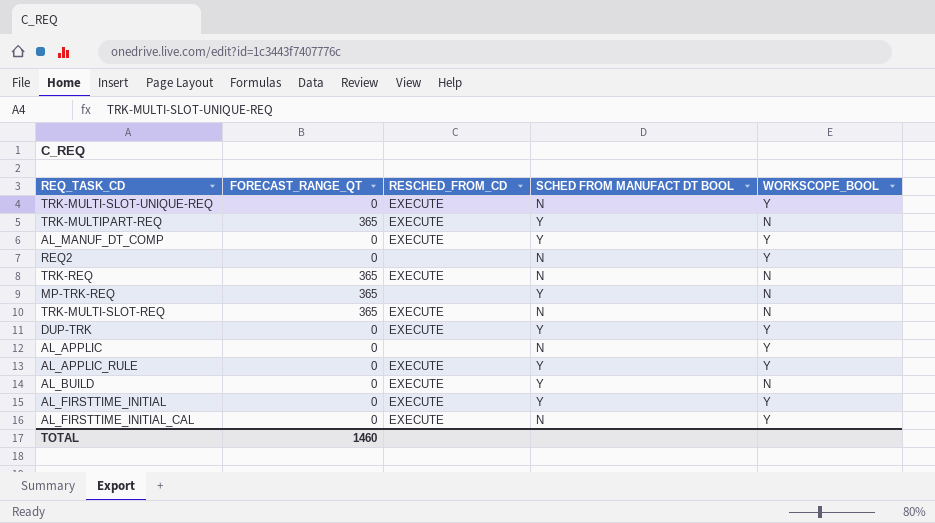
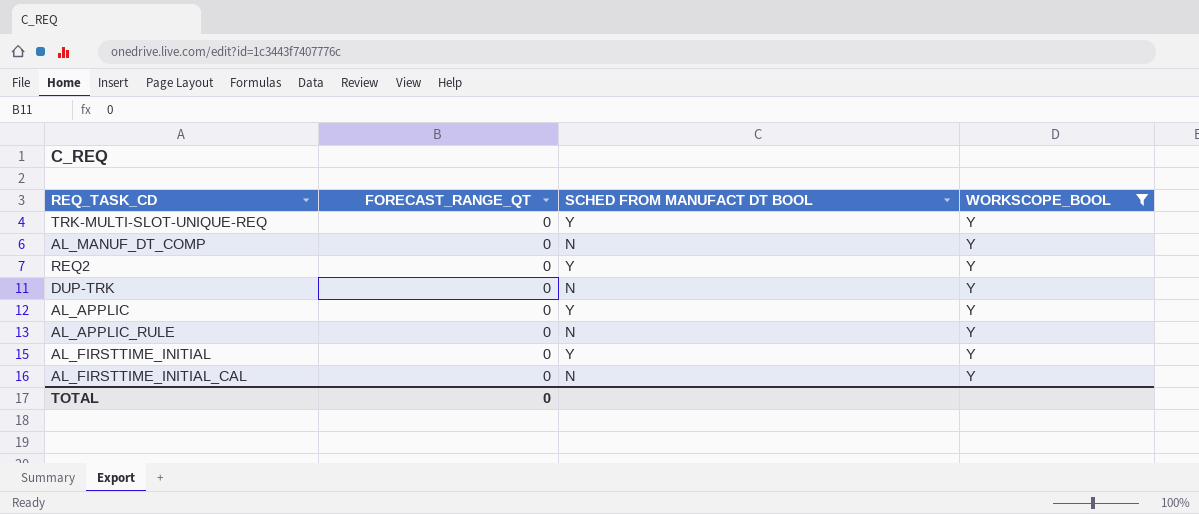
filter: none -> WORKSCOPE_BOOL = Y
column RESCHED_FROM_CD | position: 3 -> none
TRK-MULTI-SLOT-UNIQUE-REQ | SCHED FROM MANUFACT DT BOOL: N -> Y
AL_MANUF_DT_COMP | SCHED FROM MANUFACT DT BOOL: Y -> N
REQ2 | SCHED FROM MANUFACT DT BOOL: N -> Y
DUP-TRK | SCHED FROM MANUFACT DT BOOL: Y -> N
AL_APPLIC | SCHED FROM MANUFACT DT BOOL: N -> Y
AL_APPLIC_RULE | SCHED FROM MANUFACT DT BOOL: Y -> N
TOTAL | FORECAST_RANGE_QT: 1460 -> 0

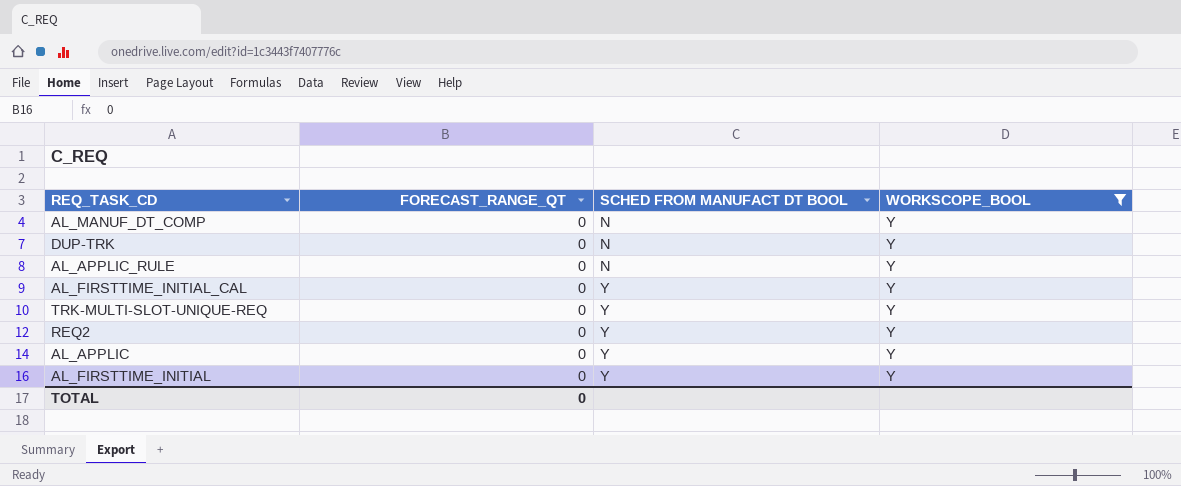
row order: none -> SCHED FROM MANUFACT DT BOOL ascending
AL_FIRSTTIME_INITIAL_CAL | SCHED FROM MANUFACT DT BOOL: N -> Y

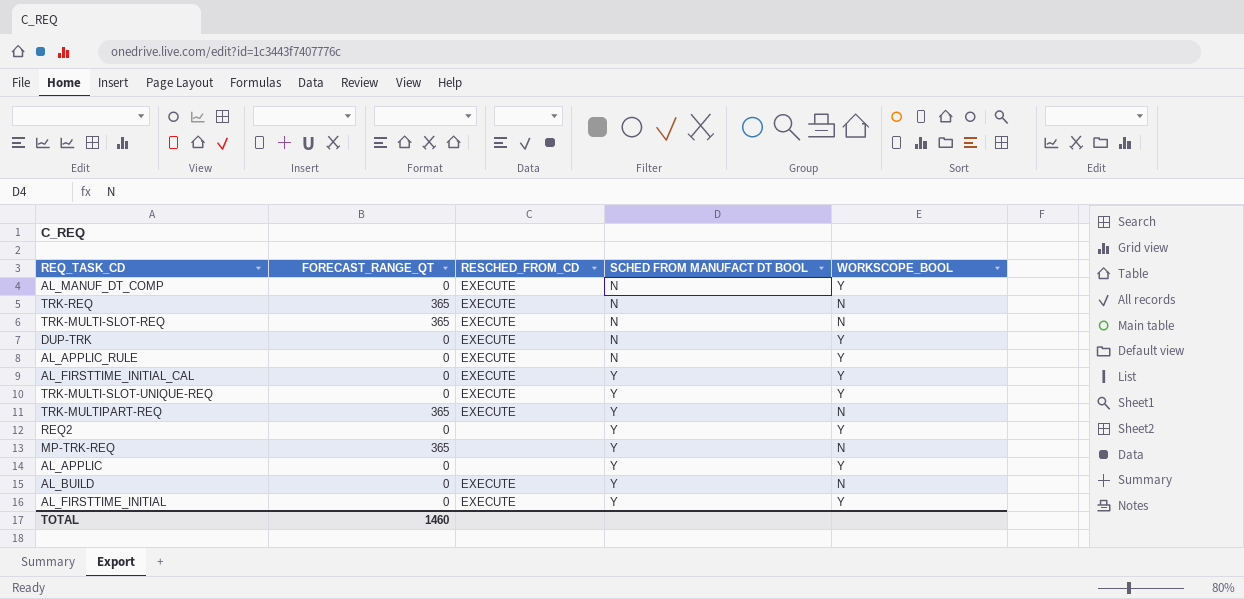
filter: WORKSCOPE_BOOL = Y -> none
column RESCHED_FROM_CD | position: none -> 3
TOTAL | FORECAST_RANGE_QT: 0 -> 1460

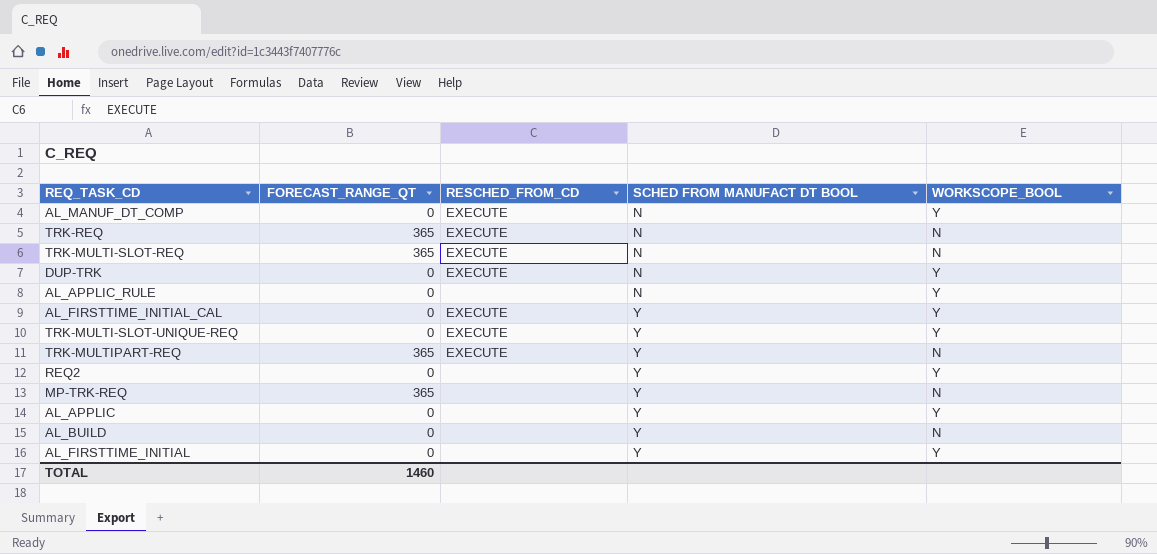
AL_APPLIC_RULE | RESCHED_FROM_CD: EXECUTE -> none
AL_BUILD | RESCHED_FROM_CD: EXECUTE -> none
AL_FIRSTTIME_INITIAL | RESCHED_FROM_CD: EXECUTE -> none

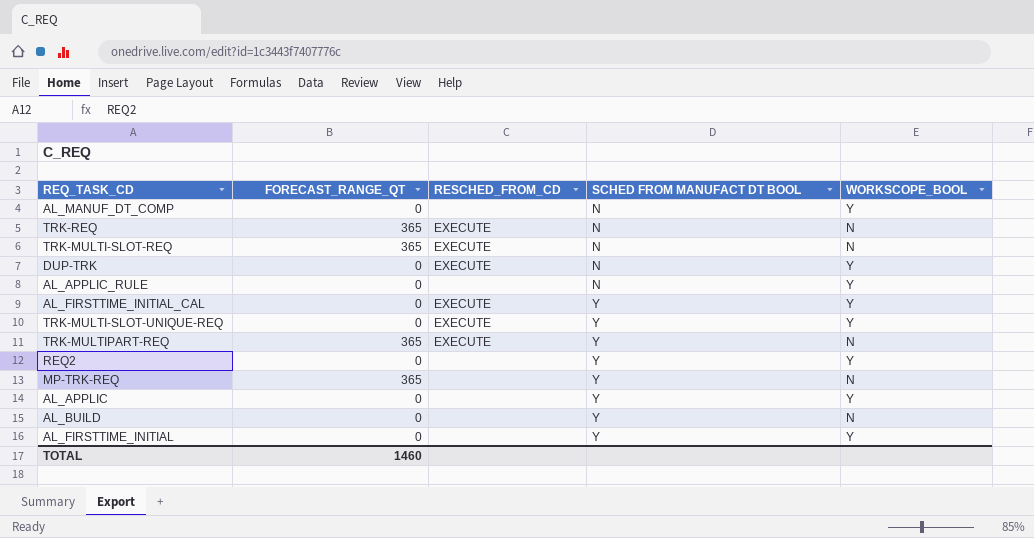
AL_MANUF_DT_COMP | RESCHED_FROM_CD: EXECUTE -> none

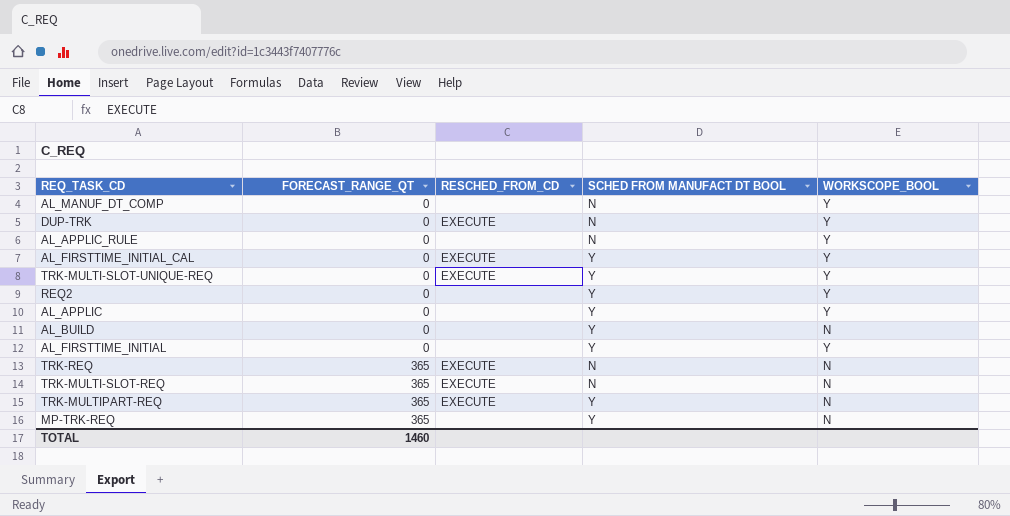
row order: SCHED FROM MANUFACT DT BOOL ascending -> FORECAST_RANGE_QT ascending

